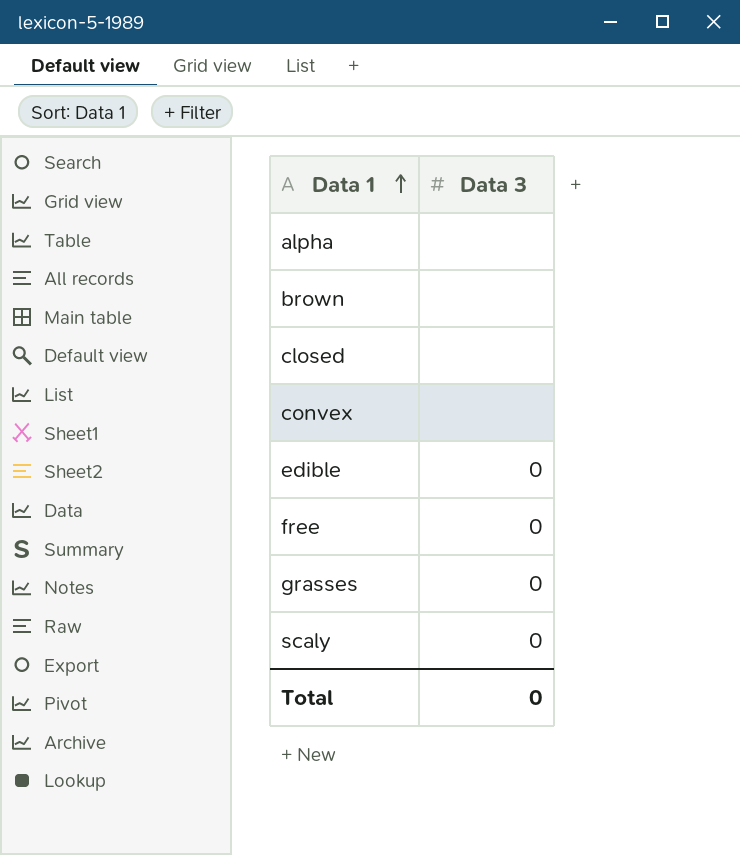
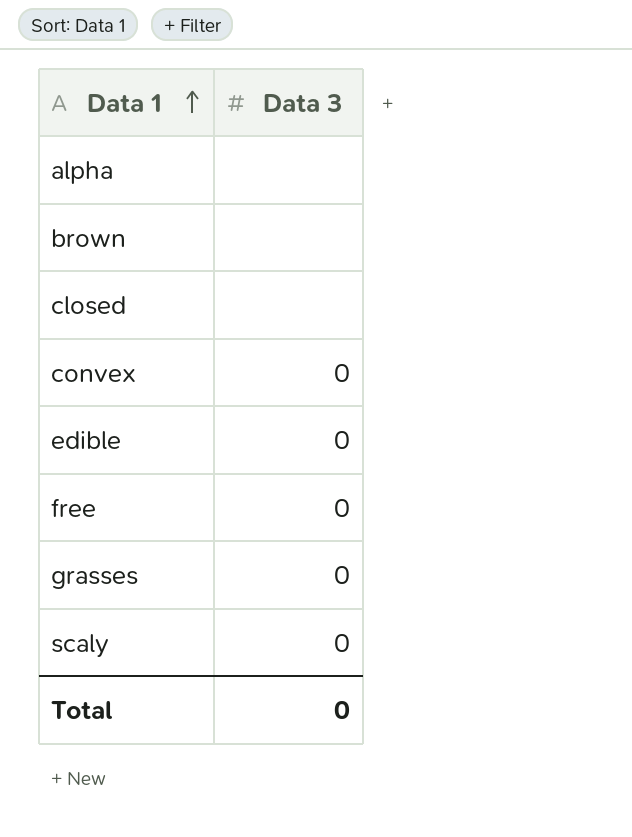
convex | Data 3: none -> 0

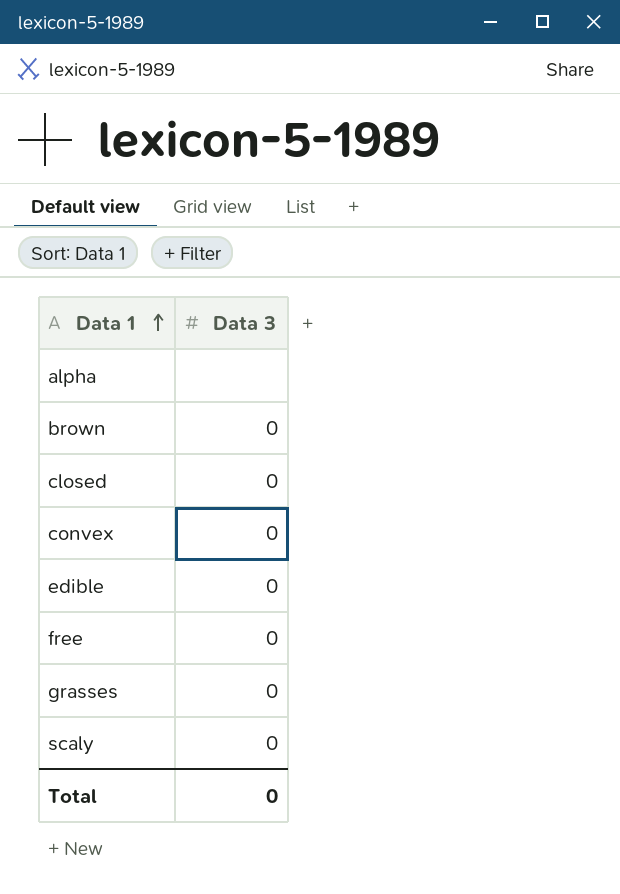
brown | Data 3: none -> 0
closed | Data 3: none -> 0

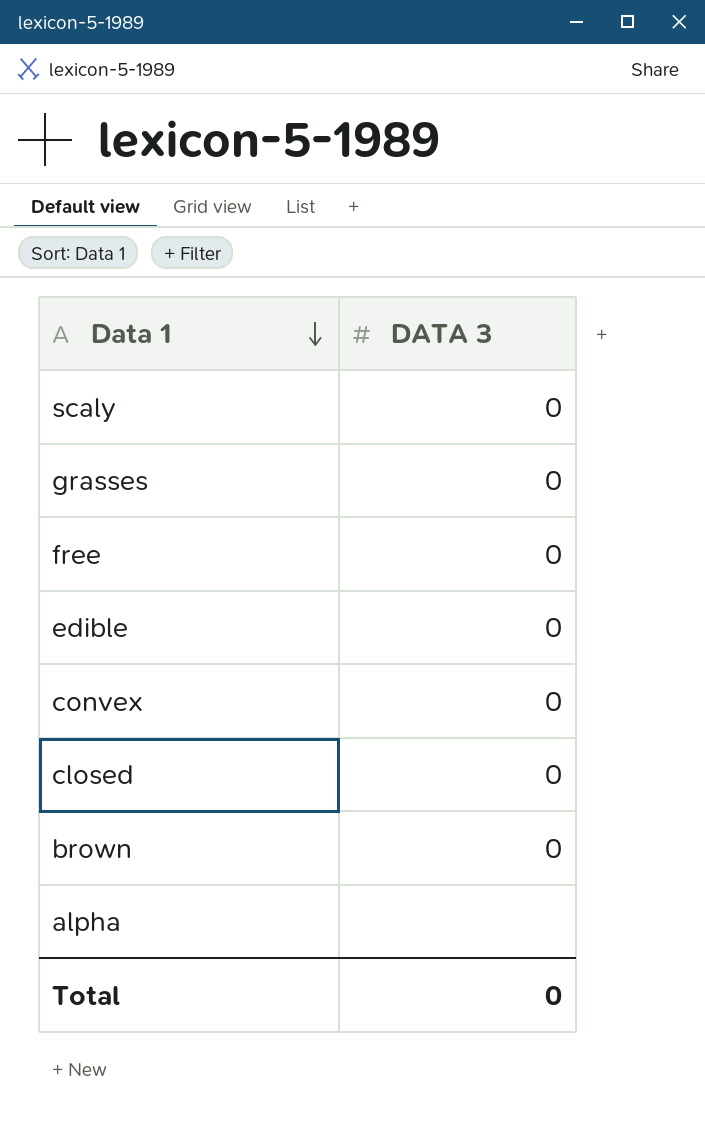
row order: Data 1 ascending -> Data 1 descending
column name: Data 3 -> DATA 3

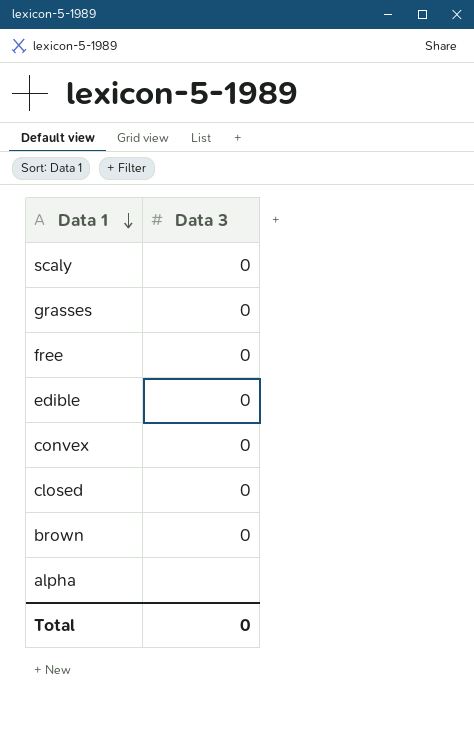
column name: DATA 3 -> Data 3

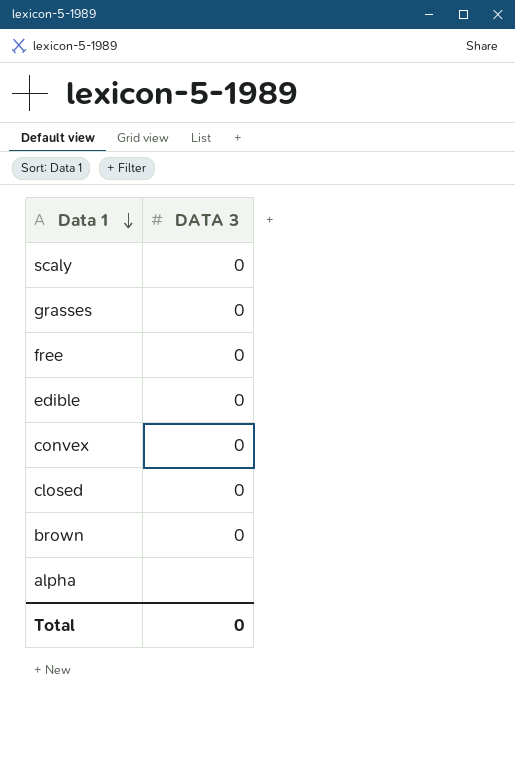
column name: Data 3 -> DATA 3

